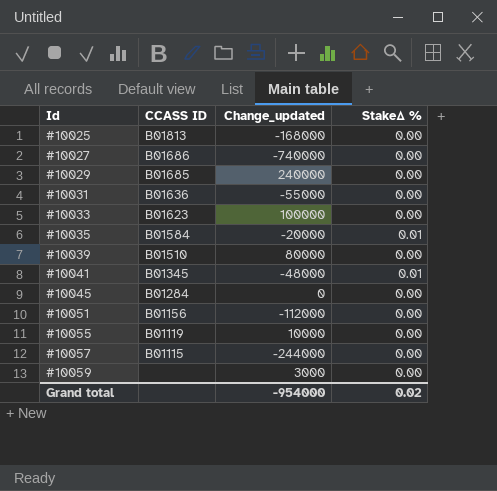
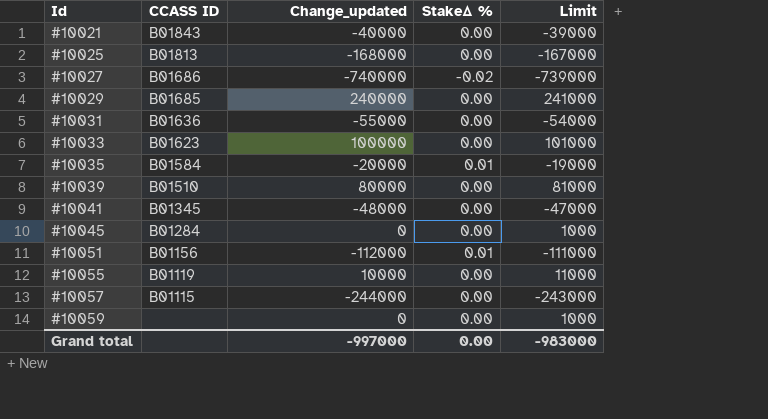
column Limit | formula: none -> [Change_updated] + 1000
row #10021: none -> B01843 | -40000 | 0.00 | -39000
#10027 | StakeΔ %: 0.00 -> -0.02
#10041 | StakeΔ %: 0.01 -> 0.00
#10051 | StakeΔ %: 0.00 -> 0.01
#10059 | Change_updated: 3000 -> 0
Grand total | Change_updated: -954000 -> -997000
Grand total | StakeΔ %: 0.02 -> 0.00

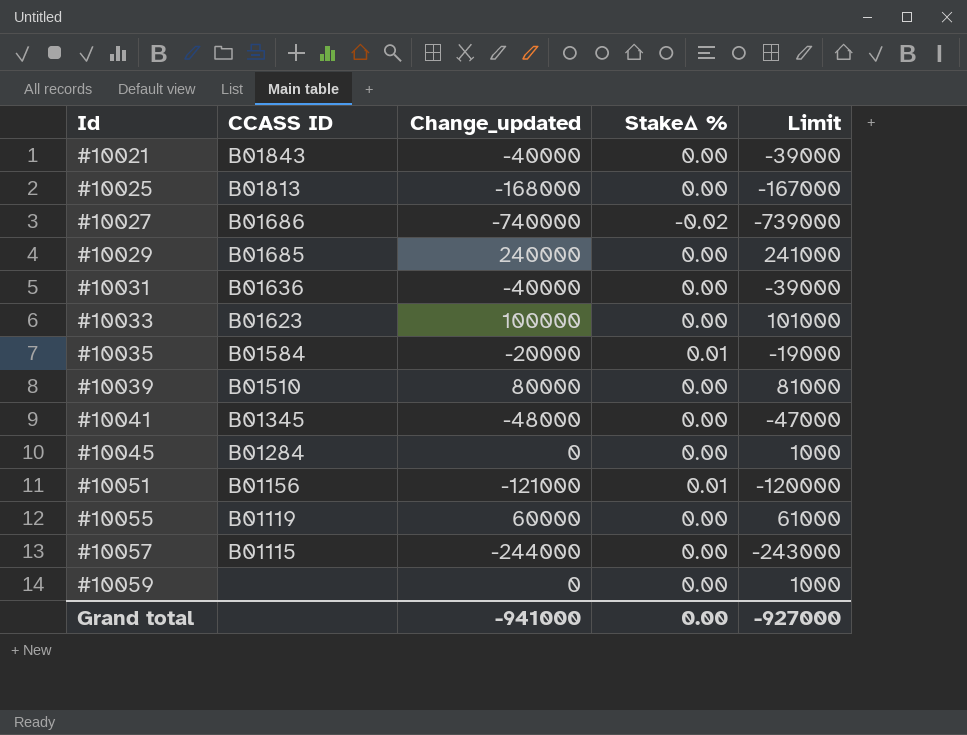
#10031 | Change_updated: -55000 -> -40000
#10031 | Limit: -54000 -> -39000
#10051 | Change_updated: -112000 -> -121000
#10051 | Limit: -111000 -> -120000
#10055 | Change_updated: 10000 -> 60000
#10055 | Limit: 11000 -> 61000
Grand total | Change_updated: -997000 -> -941000
Grand total | Limit: -983000 -> -927000

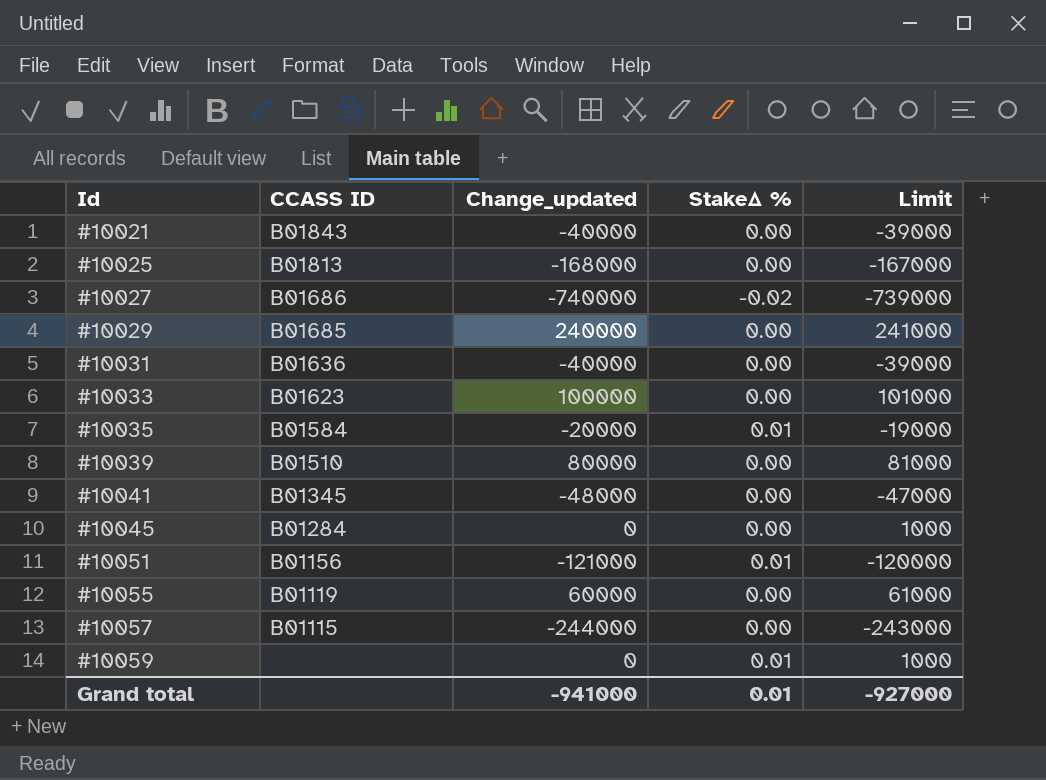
#10059 | StakeΔ %: 0.00 -> 0.01
Grand total | StakeΔ %: 0.00 -> 0.01

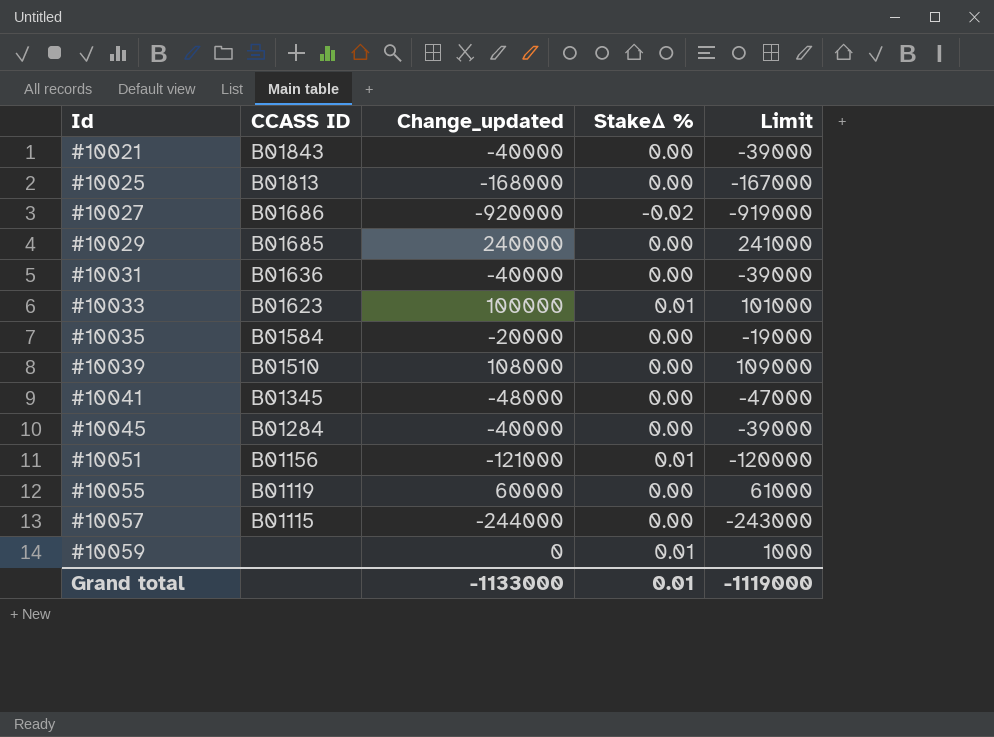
#10027 | Change_updated: -740000 -> -920000
#10027 | Limit: -739000 -> -919000
#10033 | StakeΔ %: 0.00 -> 0.01
#10035 | StakeΔ %: 0.01 -> 0.00
#10039 | Change_updated: 80000 -> 108000
#10039 | Limit: 81000 -> 109000
#10045 | Change_updated: 0 -> -40000
#10045 | Limit: 1000 -> -39000
Grand total | Change_updated: -941000 -> -1133000
Grand total | Limit: -927000 -> -1119000

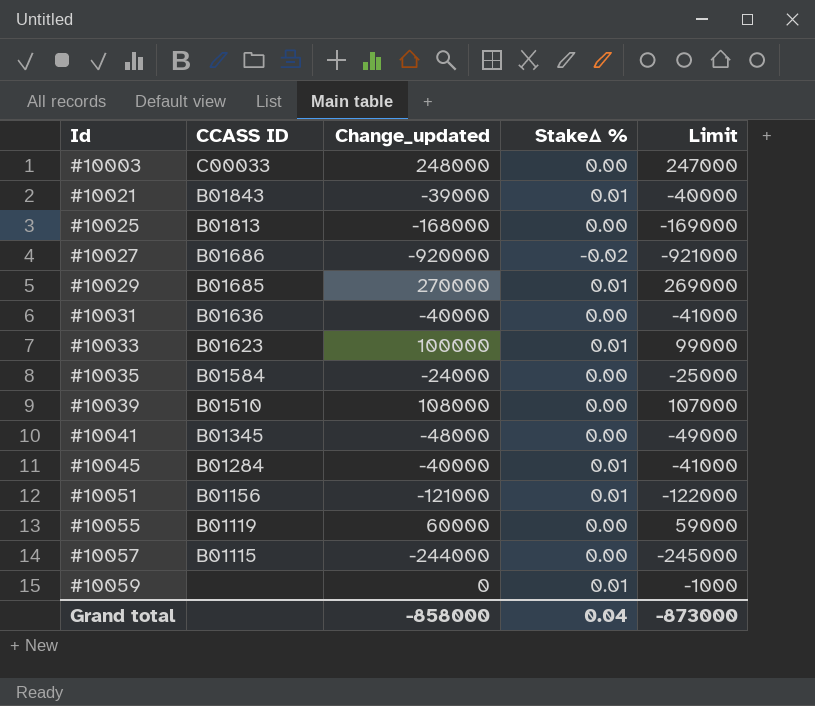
column Limit | formula: [Change_updated] + 1000 -> [Change_updated] - 1000
row #10003: none -> C00033 | 248000 | 0.00 | 247000
#10021 | Change_updated: -40000 -> -39000
#10021 | StakeΔ %: 0.00 -> 0.01
#10029 | Change_updated: 240000 -> 270000
#10029 | StakeΔ %: 0.00 -> 0.01
#10035 | Change_updated: -20000 -> -24000
#10045 | StakeΔ %: 0.00 -> 0.01
Grand total | Change_updated: -1133000 -> -858000
Grand total | StakeΔ %: 0.01 -> 0.04
Grand total | Limit: -1119000 -> -873000

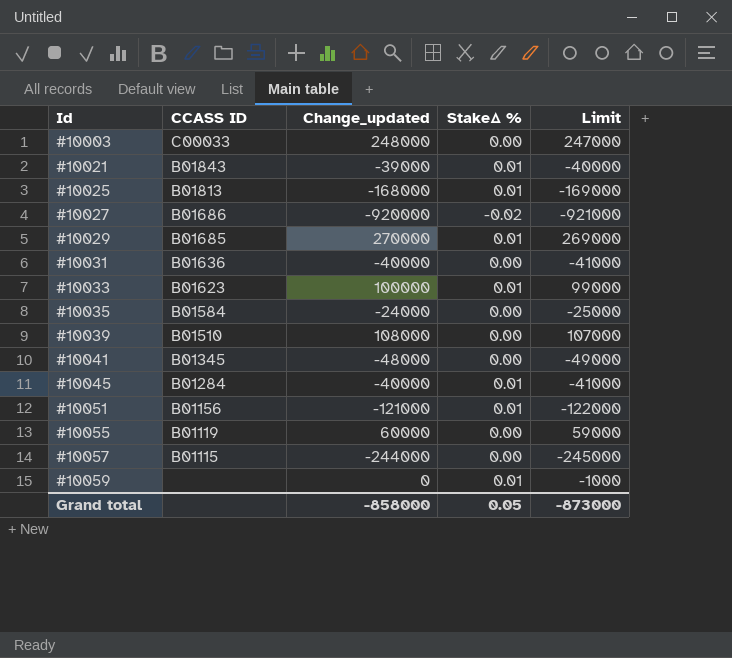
#10025 | StakeΔ %: 0.00 -> 0.01
Grand total | StakeΔ %: 0.04 -> 0.05

